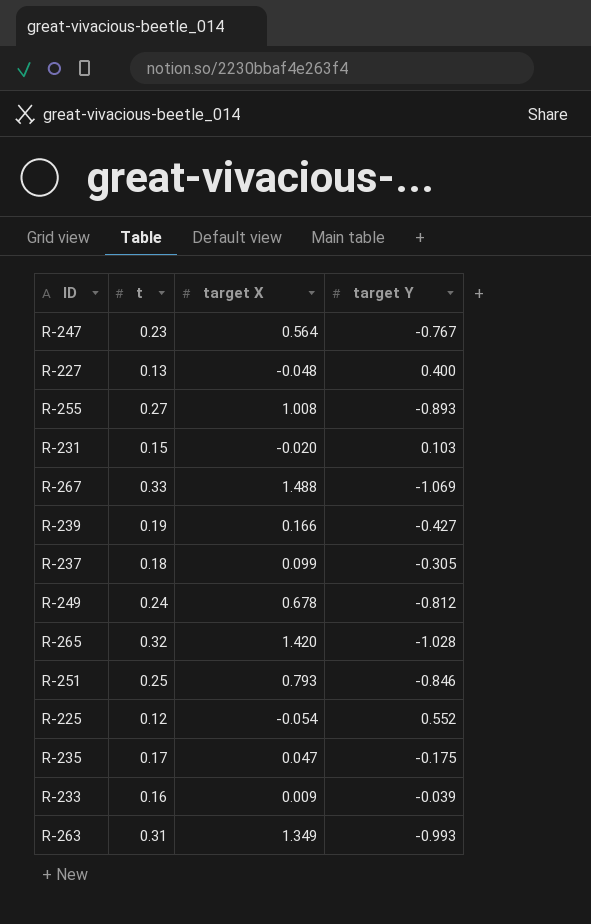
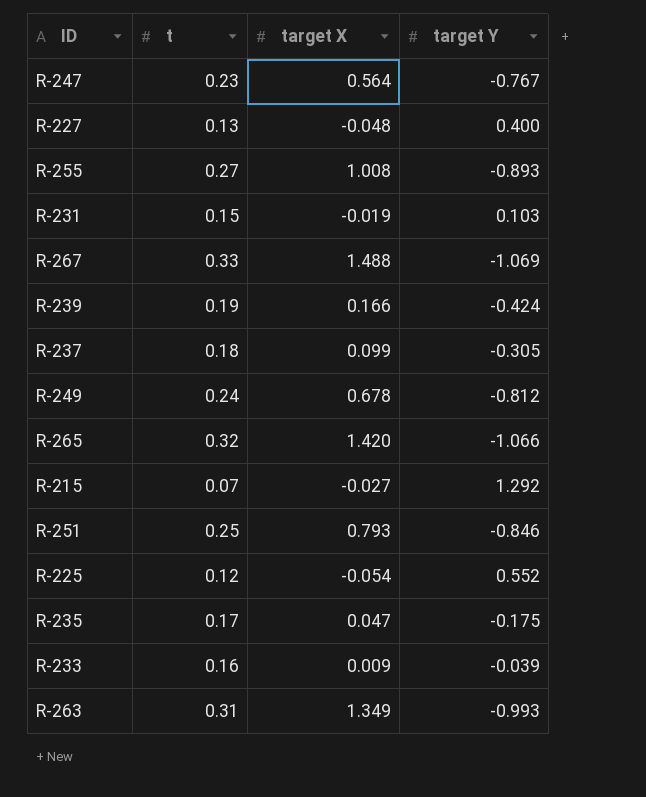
R-231 | target X: -0.020 -> -0.019
R-239 | target Y: -0.427 -> -0.424
R-265 | target Y: -1.028 -> -1.066
row R-215: none -> 0.07 | -0.027 | 1.292

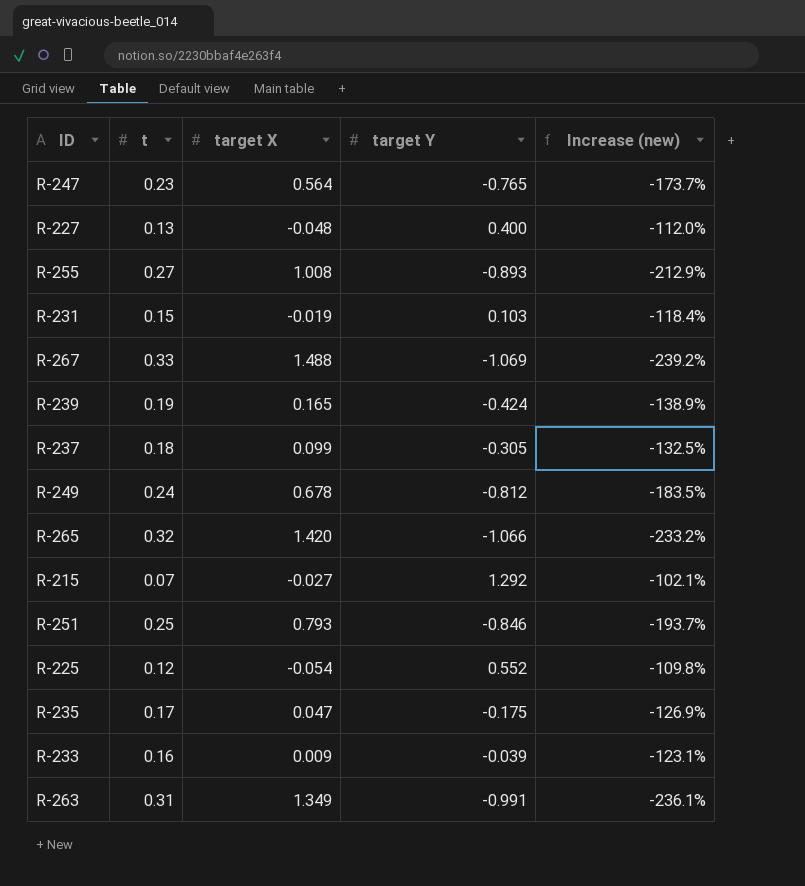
column Increase (new) | formula: none -> ([target X] - [target Y]) / [target Y]
R-247 | target Y: -0.767 -> -0.765
R-239 | target X: 0.166 -> 0.165
R-263 | target Y: -0.993 -> -0.991

